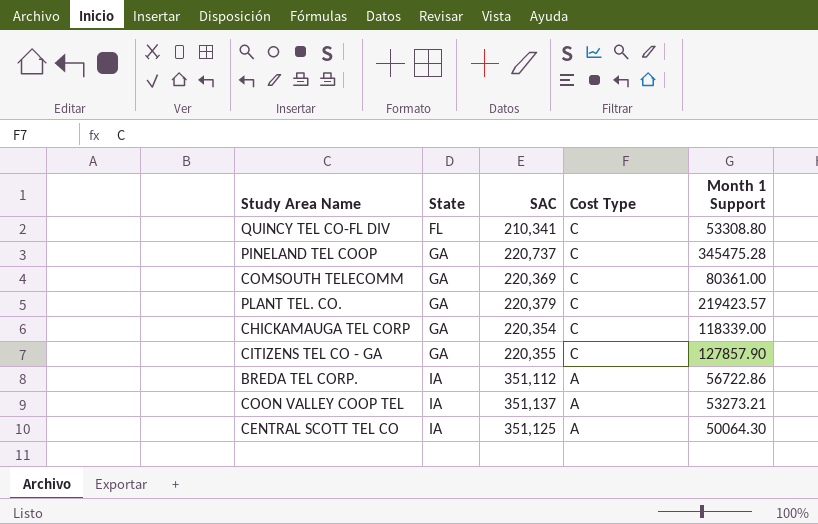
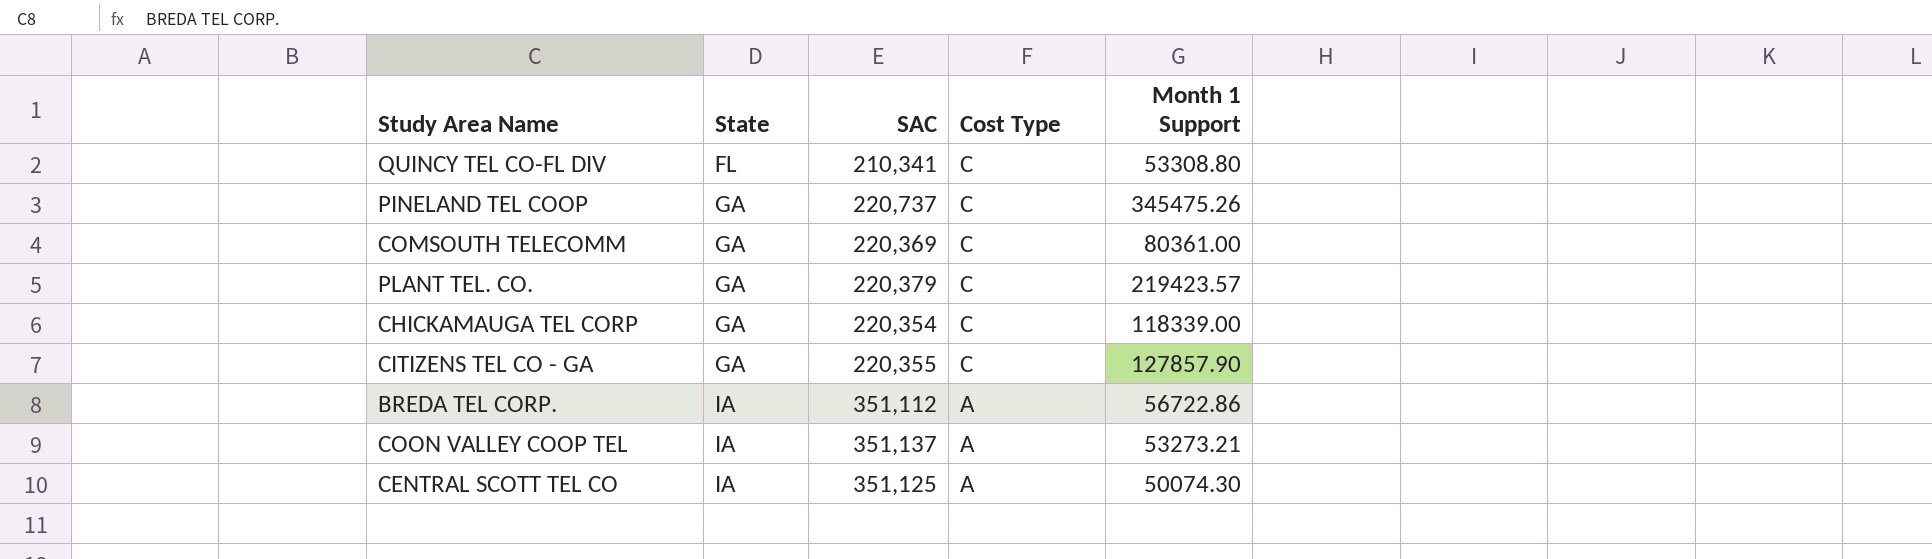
PINELAND TEL COOP | Month 1 Support: 345475.28 -> 345475.26
CENTRAL SCOTT TEL CO | Month 1 Support: 50064.30 -> 50074.30

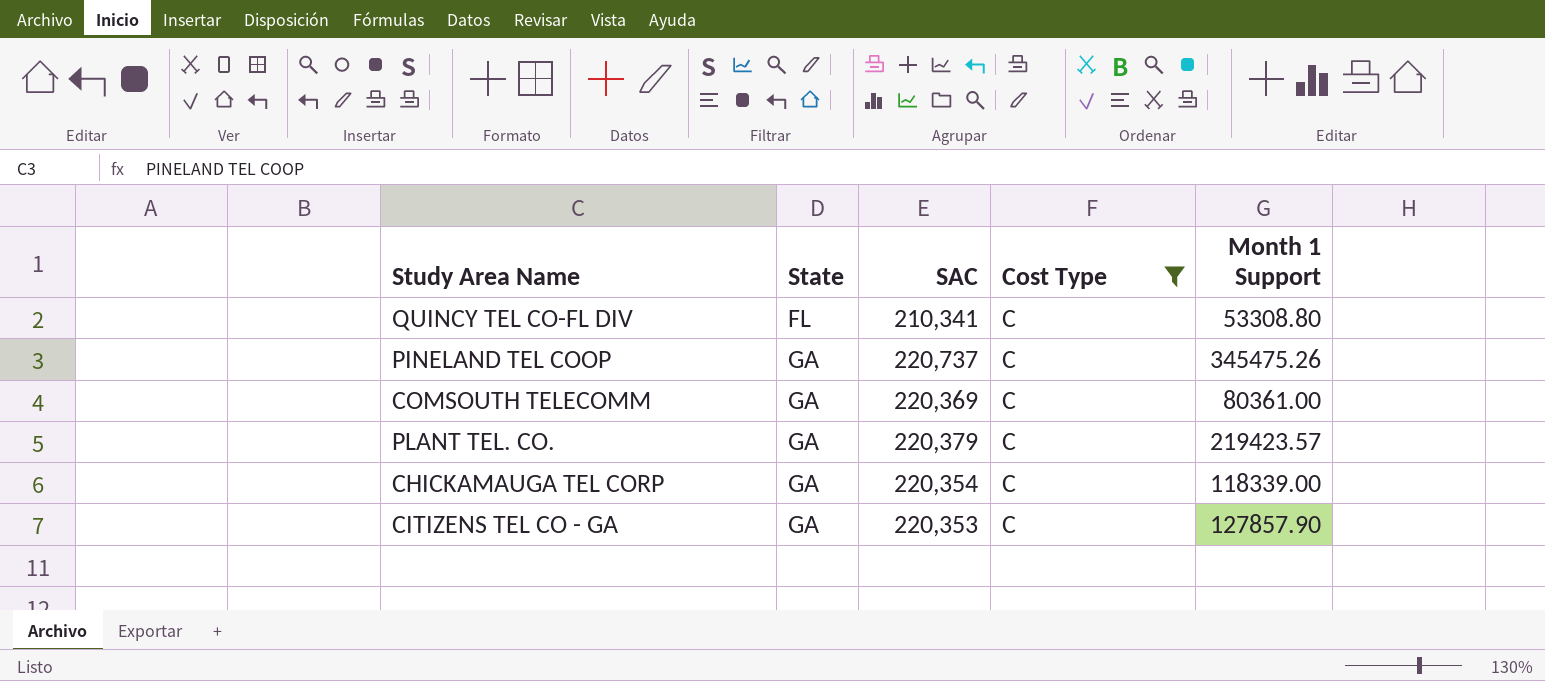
filter: none -> Cost Type = C
CITIZENS TEL CO - GA | SAC: 220,355 -> 220,353

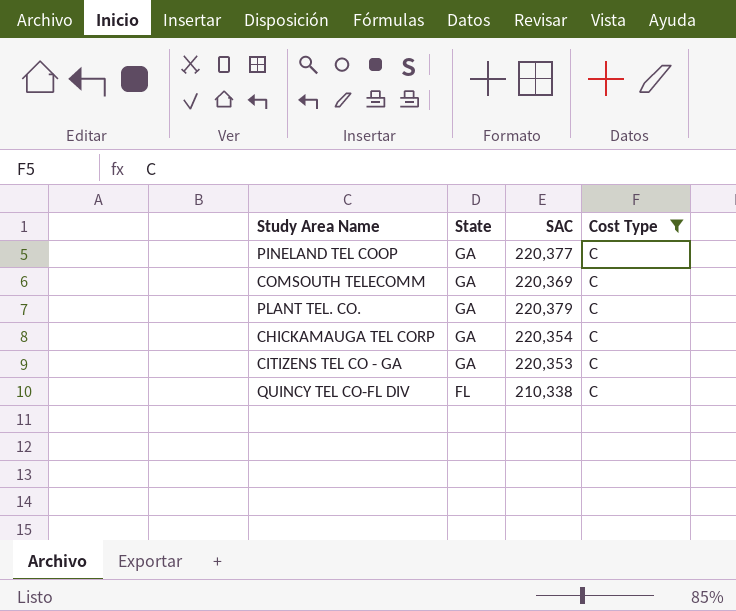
row order: State ascending -> State descending
column Month 1 Support | position: 5 -> none
PINELAND TEL COOP | SAC: 220,737 -> 220,377
QUINCY TEL CO-FL DIV | SAC: 210,341 -> 210,338

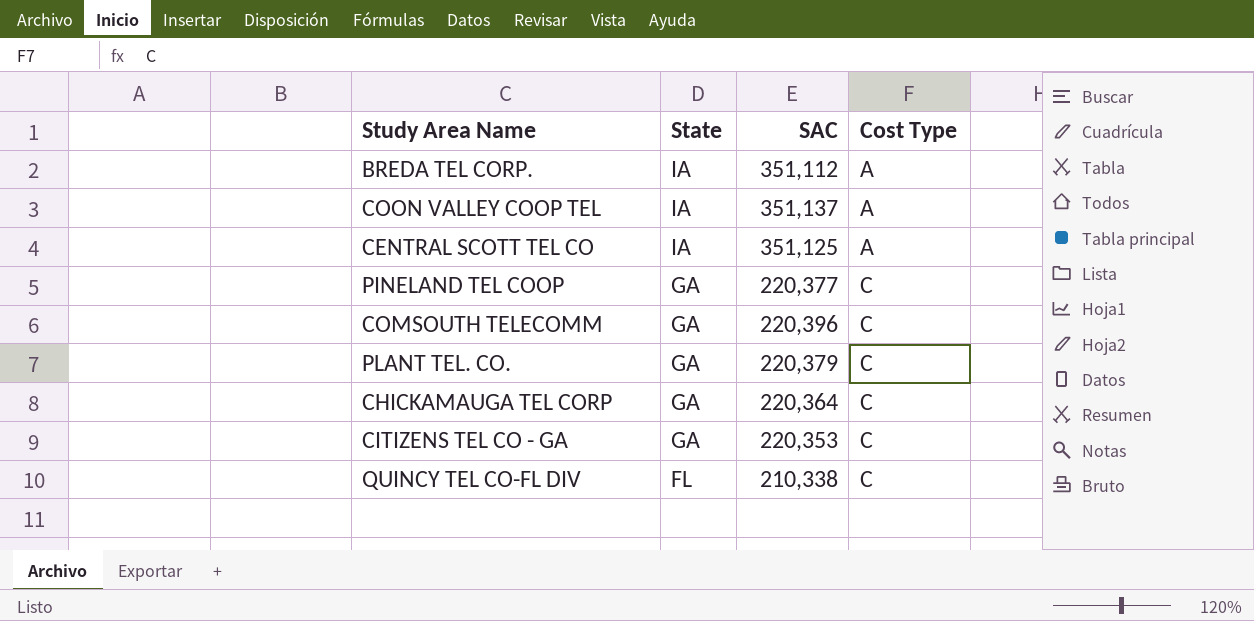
filter: Cost Type = C -> none
COMSOUTH TELECOMM | SAC: 220,369 -> 220,396
CHICKAMAUGA TEL CORP | SAC: 220,354 -> 220,364

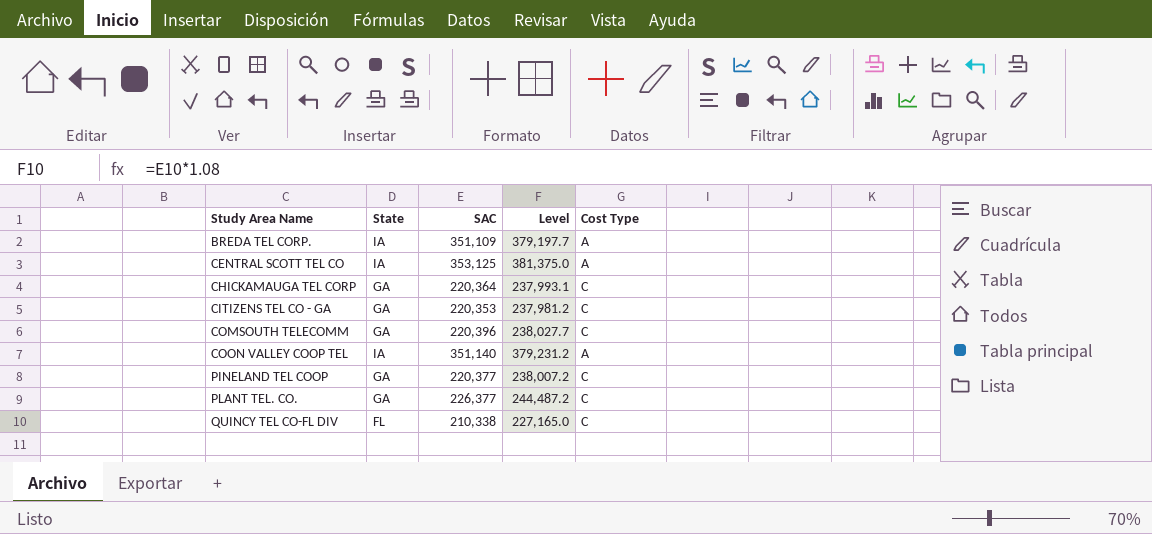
row order: State descending -> Study Area Name ascending
column Level | formula: none -> [SAC] * 1.08
BREDA TEL CORP. | SAC: 351,112 -> 351,109
CENTRAL SCOTT TEL CO | SAC: 351,125 -> 353,125
COON VALLEY COOP TEL | SAC: 351,137 -> 351,140
PLANT TEL. CO. | SAC: 220,379 -> 226,377

